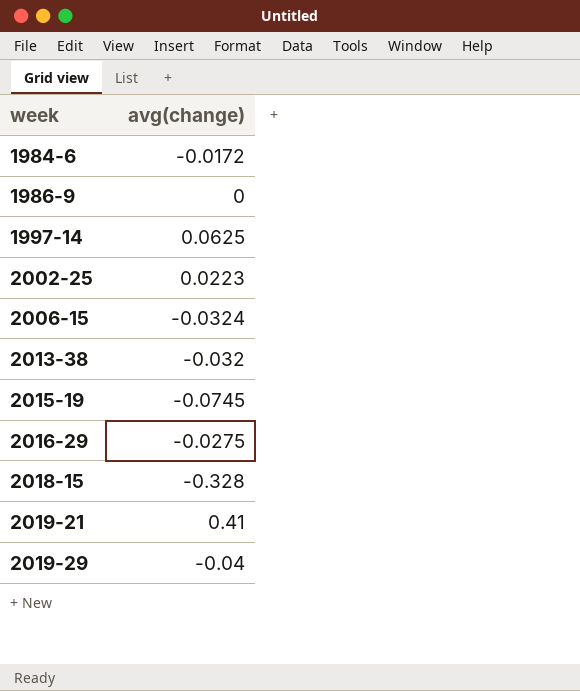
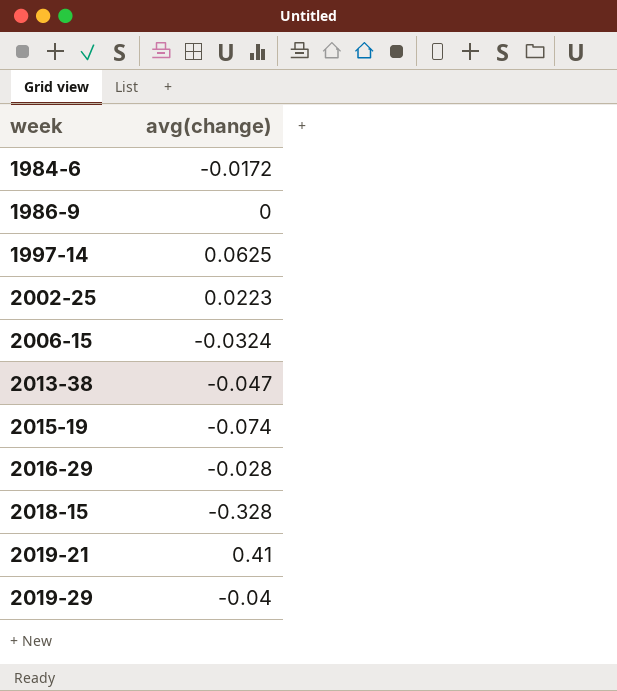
2013-38 | avg(change): -0.032 -> -0.047
2015-19 | avg(change): -0.0745 -> -0.074
2016-29 | avg(change): -0.0275 -> -0.028

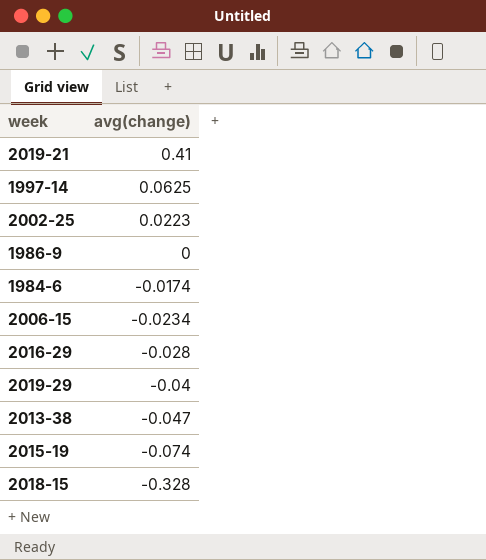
row order: week ascending -> avg(change) descending
1984-6 | avg(change): -0.0172 -> -0.0174
2006-15 | avg(change): -0.0324 -> -0.0234

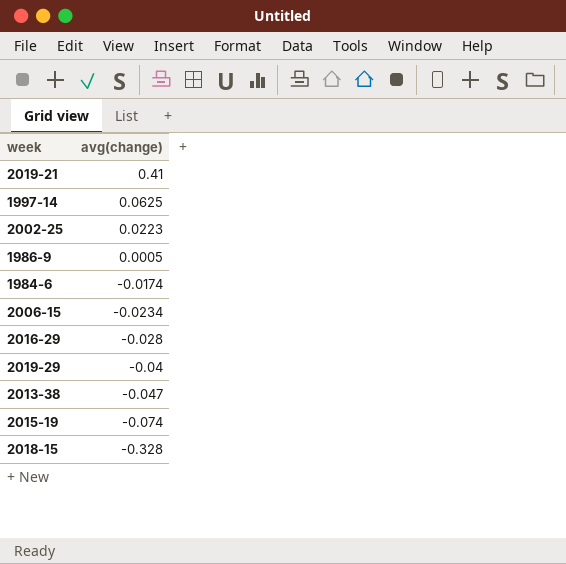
1986-9 | avg(change): 0 -> 0.0005

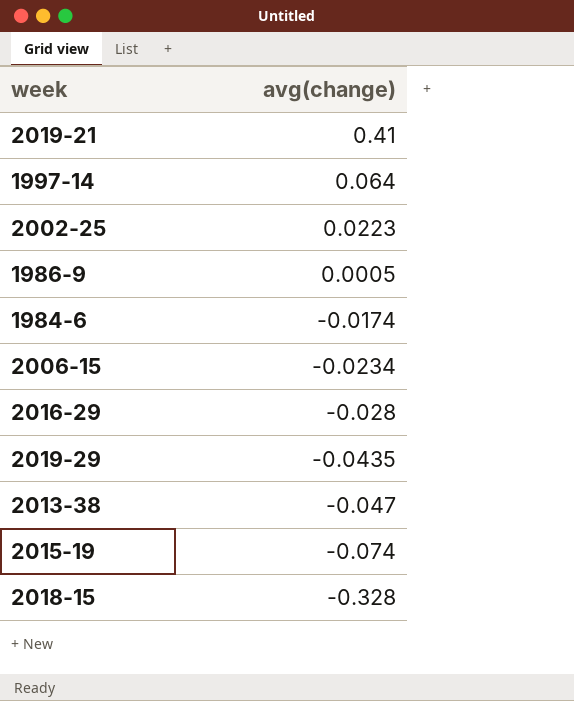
1997-14 | avg(change): 0.0625 -> 0.064
2019-29 | avg(change): -0.04 -> -0.0435

